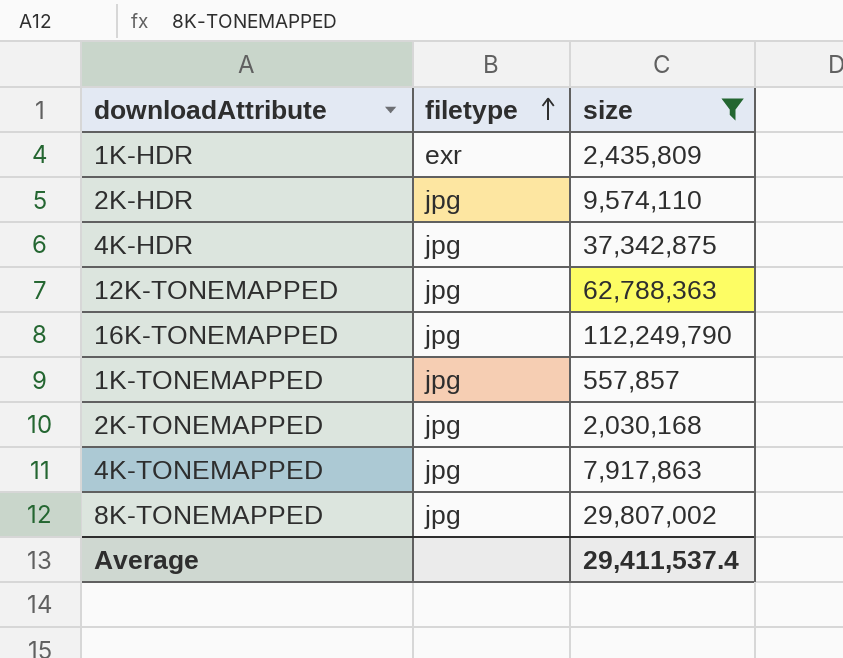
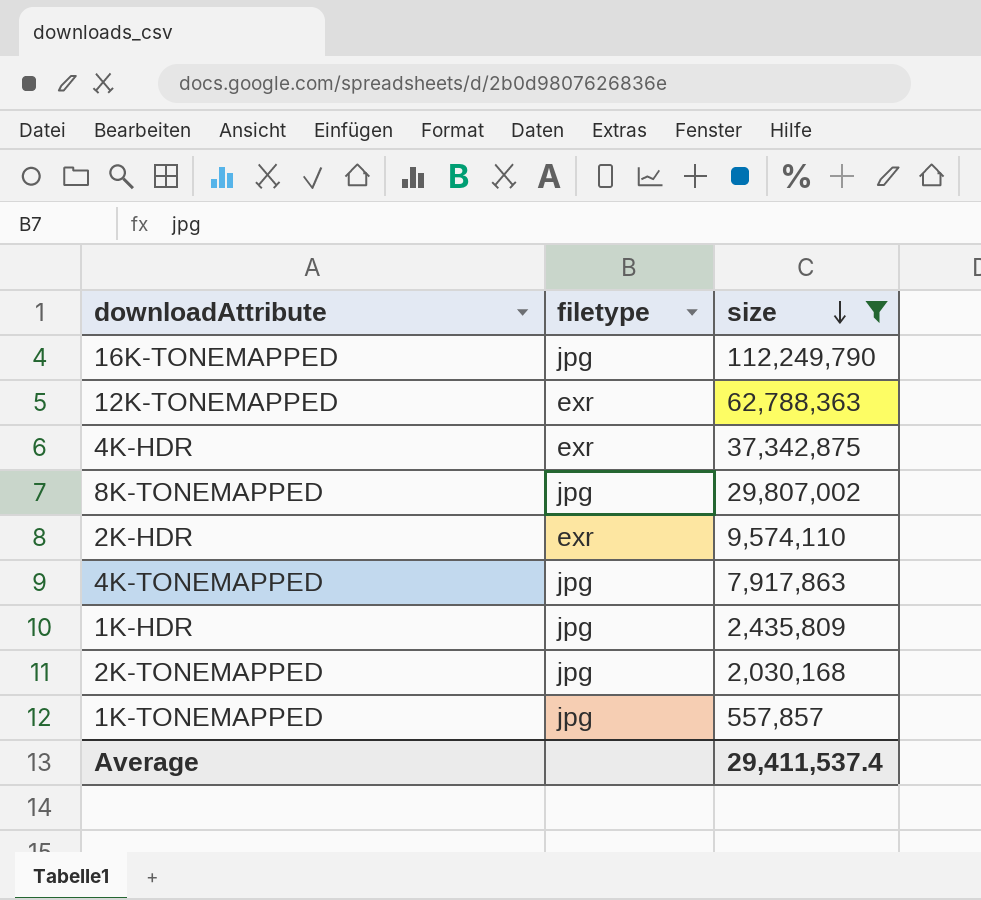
row order: filetype ascending -> size descending
12K-TONEMAPPED | filetype: jpg -> exr
4K-HDR | filetype: jpg -> exr
2K-HDR | filetype: jpg -> exr
1K-HDR | filetype: exr -> jpg

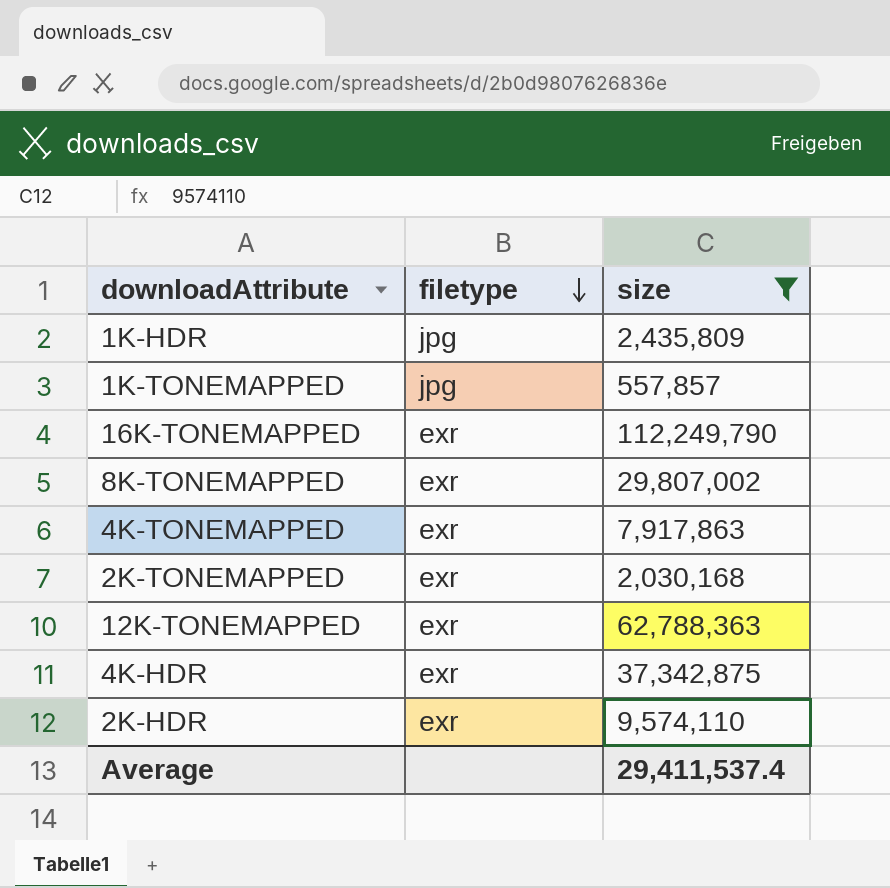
row order: size descending -> filetype descending
16K-TONEMAPPED | filetype: jpg -> exr
8K-TONEMAPPED | filetype: jpg -> exr
4K-TONEMAPPED | filetype: jpg -> exr
2K-TONEMAPPED | filetype: jpg -> exr

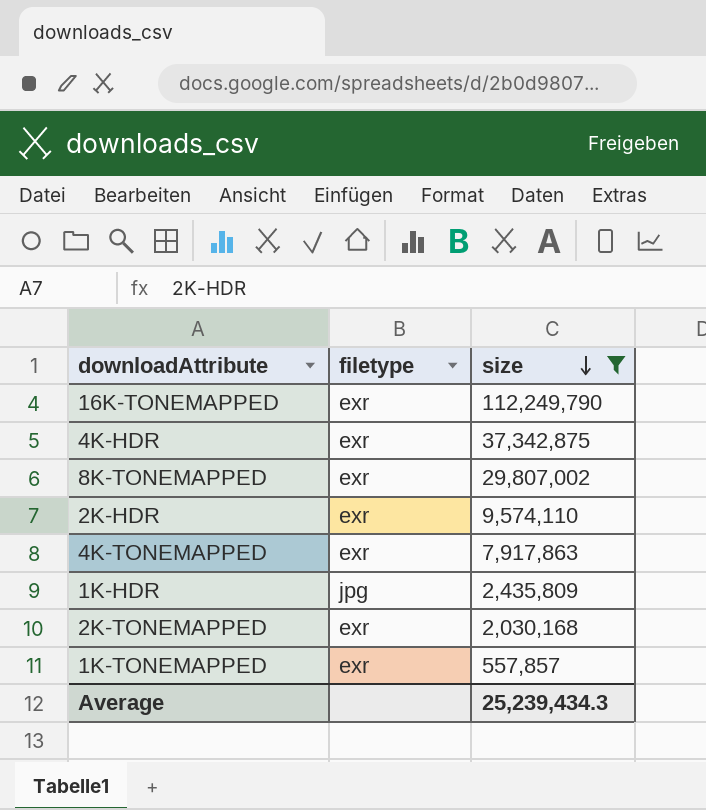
row order: filetype descending -> size descending
row 12K-TONEMAPPED: exr | 62,788,363 -> none
1K-TONEMAPPED | filetype: jpg -> exr
Average | size: 29,411,537.4 -> 25,239,434.3

